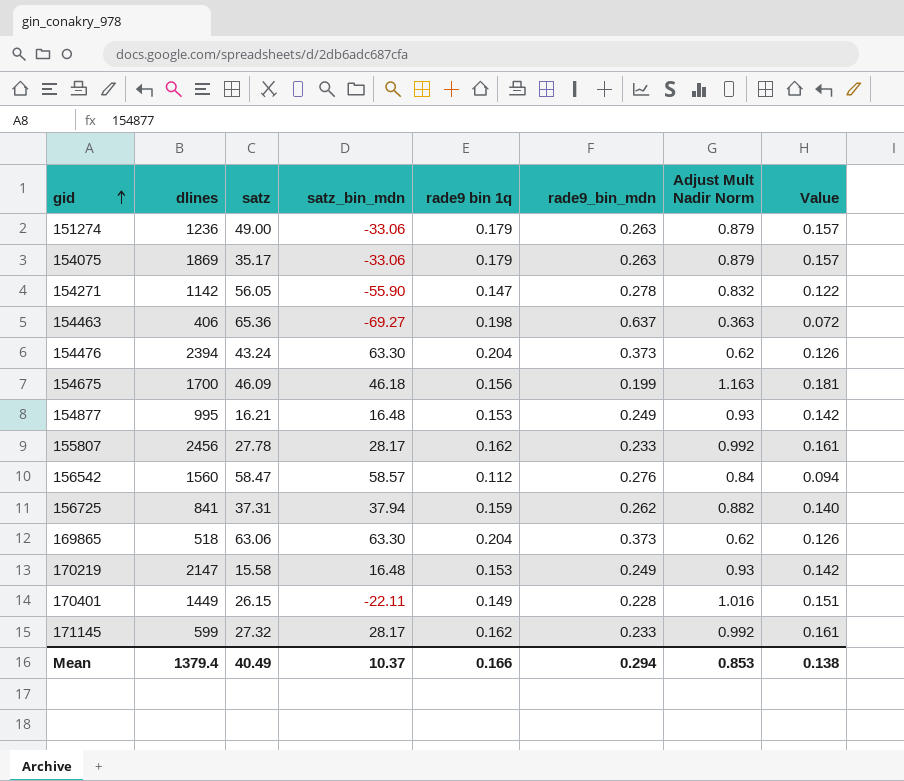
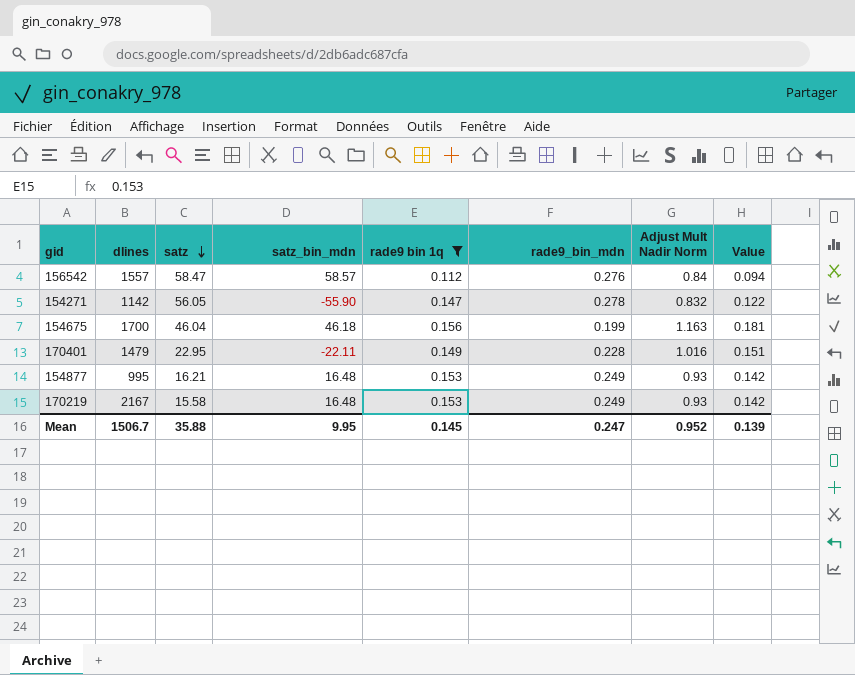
filter: none -> rade9 bin 1q <= 0.156
row order: gid ascending -> satz descending
156542 | dlines: 1560 -> 1557
154675 | satz: 46.09 -> 46.04
170401 | dlines: 1449 -> 1479
170401 | satz: 26.15 -> 22.95
170219 | dlines: 2147 -> 2167
Mean | dlines: 1379.4 -> 1506.7
Mean | satz: 40.49 -> 35.88
Mean | satz_bin_mdn: 10.37 -> 9.95
Mean | rade9 bin 1q: 0.166 -> 0.145
Mean | rade9_bin_mdn: 0.294 -> 0.247
Mean | Adjust Mult Nadir Norm: 0.853 -> 0.952
Mean | Value: 0.138 -> 0.139

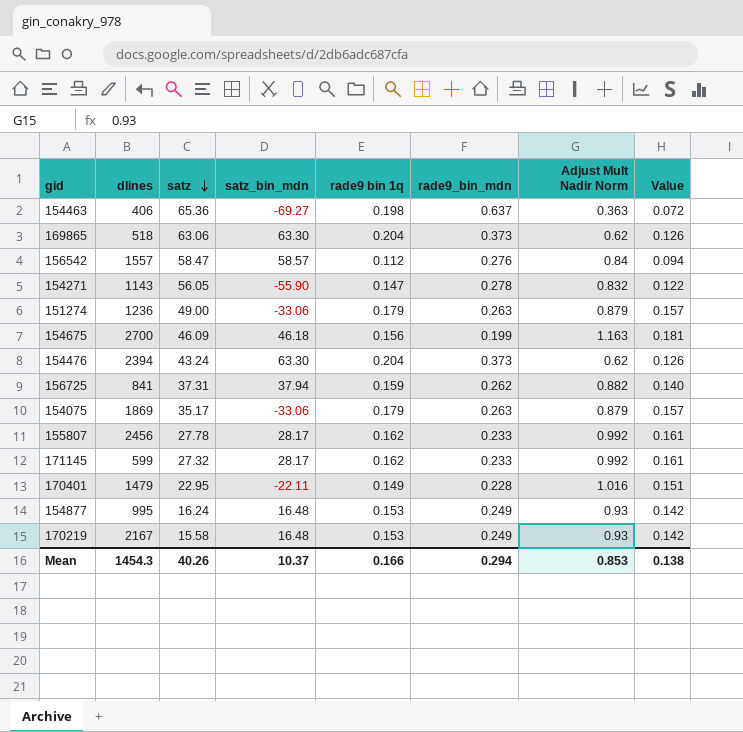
filter: rade9 bin 1q <= 0.156 -> none
154271 | dlines: 1142 -> 1143
154675 | dlines: 1700 -> 2700
154675 | satz: 46.04 -> 46.09
154877 | satz: 16.21 -> 16.24
Mean | dlines: 1506.7 -> 1454.3
Mean | satz: 35.88 -> 40.26
Mean | satz_bin_mdn: 9.95 -> 10.37
Mean | rade9 bin 1q: 0.145 -> 0.166
Mean | rade9_bin_mdn: 0.247 -> 0.294
Mean | Adjust Mult Nadir Norm: 0.952 -> 0.853
Mean | Value: 0.139 -> 0.138

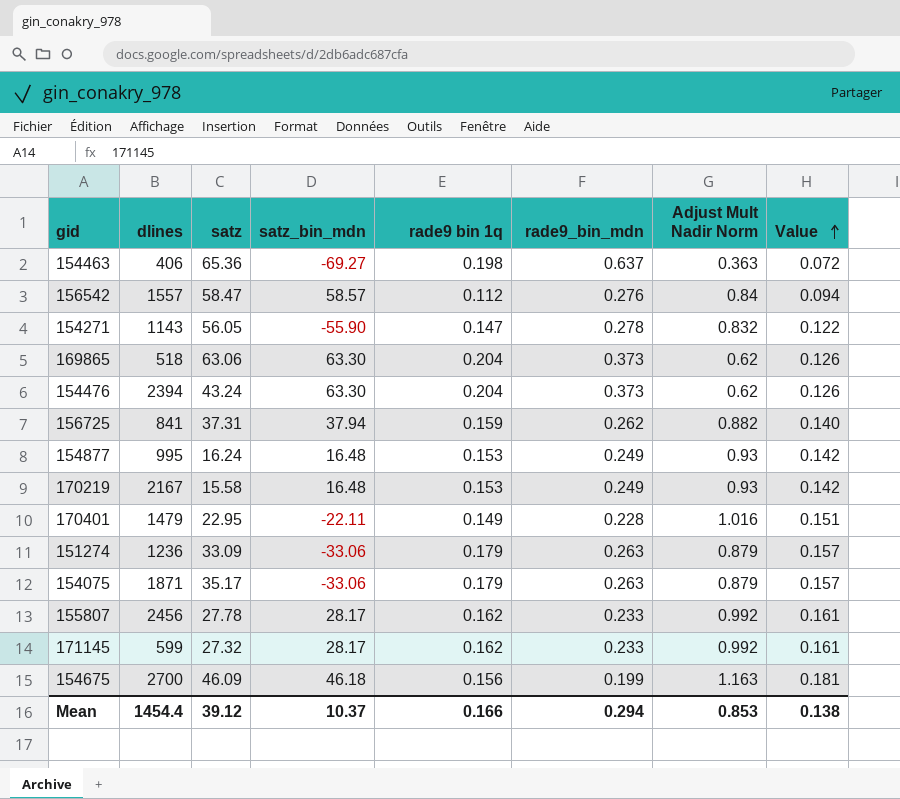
row order: satz descending -> Value ascending
151274 | satz: 49.00 -> 33.09
154075 | dlines: 1869 -> 1871
Mean | dlines: 1454.3 -> 1454.4
Mean | satz: 40.26 -> 39.12

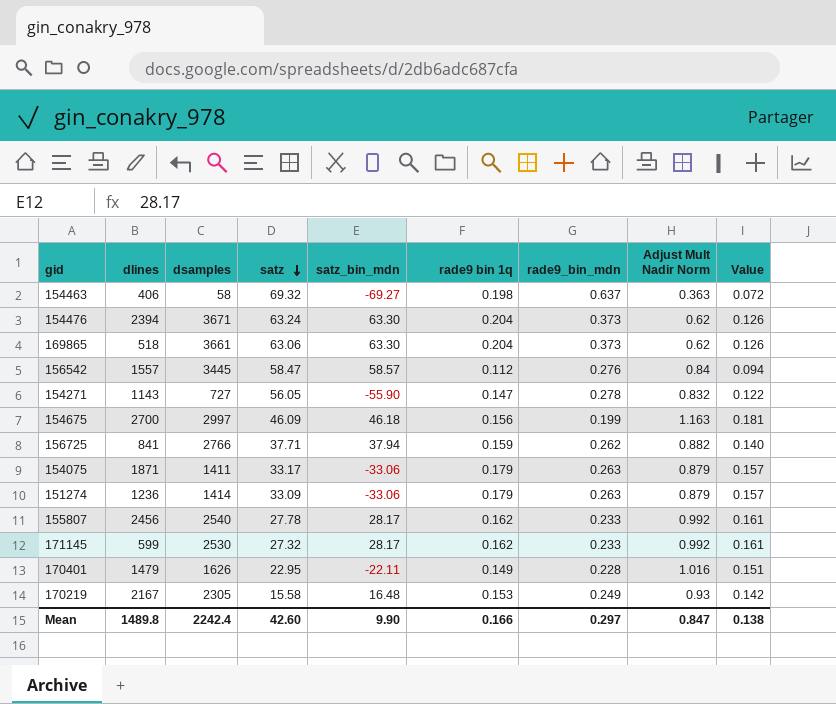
row order: Value ascending -> satz descending
column dsamples | position: none -> 3
row 154877: 995 | 16.24 | 16.48 | 0.153 | 0.249 | 0.93 | 0.142 -> none
154463 | satz: 65.36 -> 69.32
154476 | satz: 43.24 -> 63.24
156725 | satz: 37.31 -> 37.71
154075 | satz: 35.17 -> 33.17
Mean | dlines: 1454.4 -> 1489.8
Mean | satz: 39.12 -> 42.60
Mean | satz_bin_mdn: 10.37 -> 9.90
Mean | rade9_bin_mdn: 0.294 -> 0.297
Mean | Adjust Mult Nadir Norm: 0.853 -> 0.847

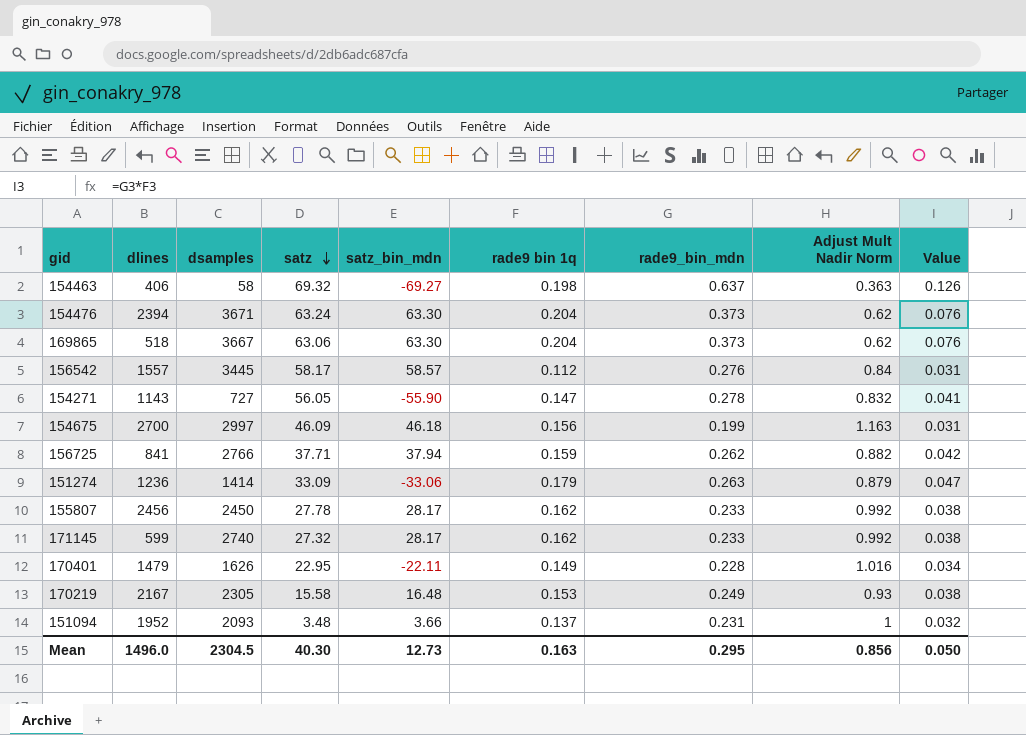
column Value | formula: [rade9 bin 1q] * [Adjust Mult Nadir Norm] -> [rade9 bin 1q] * [rade9_bin_mdn]
row 154075: 1871 | 1411 | 33.17 | -33.06 | 0.179 | 0.263 | 0.879 | 0.157 -> none
169865 | dsamples: 3661 -> 3667
156542 | satz: 58.47 -> 58.17
155807 | dsamples: 2540 -> 2450
171145 | dsamples: 2530 -> 2740
row 151094: none -> 1952 | 2093 | 3.48 | 3.66 | 0.137 | 0.231 | 1 | 0.032
Mean | dlines: 1489.8 -> 1496.0
Mean | dsamples: 2242.4 -> 2304.5
Mean | satz: 42.60 -> 40.30
Mean | satz_bin_mdn: 9.90 -> 12.73
Mean | rade9 bin 1q: 0.166 -> 0.163
Mean | rade9_bin_mdn: 0.297 -> 0.295
Mean | Adjust Mult Nadir Norm: 0.847 -> 0.856
Mean | Value: 0.138 -> 0.050

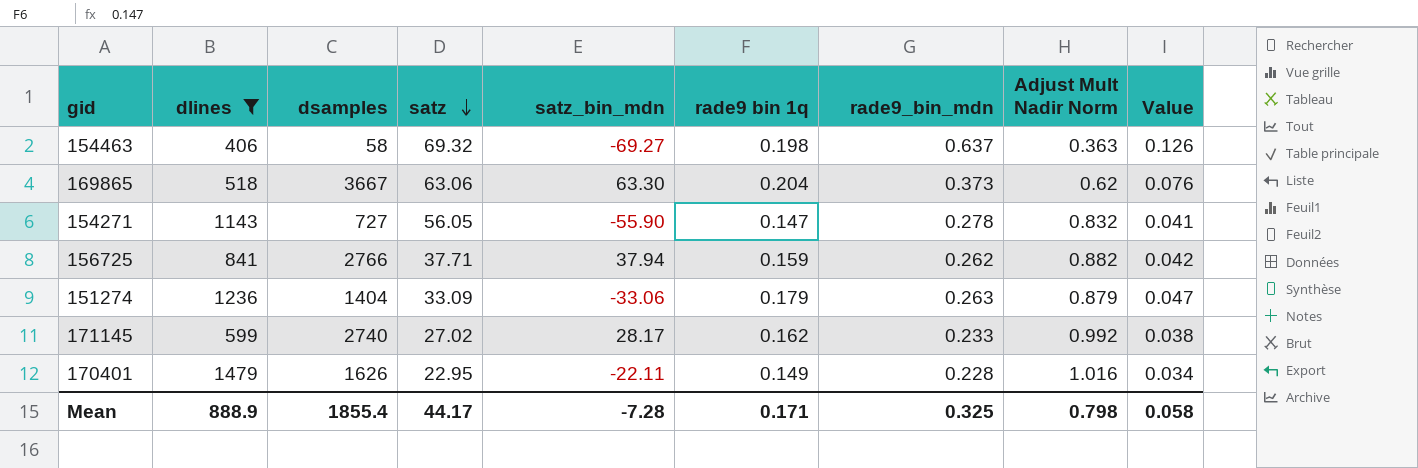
filter: none -> dlines <= 1479
151274 | dsamples: 1414 -> 1404
171145 | satz: 27.32 -> 27.02
Mean | dlines: 1496.0 -> 888.9
Mean | dsamples: 2304.5 -> 1855.4
Mean | satz: 40.30 -> 44.17
Mean | satz_bin_mdn: 12.73 -> -7.28
Mean | rade9 bin 1q: 0.163 -> 0.171
Mean | rade9_bin_mdn: 0.295 -> 0.325
Mean | Adjust Mult Nadir Norm: 0.856 -> 0.798
Mean | Value: 0.050 -> 0.058

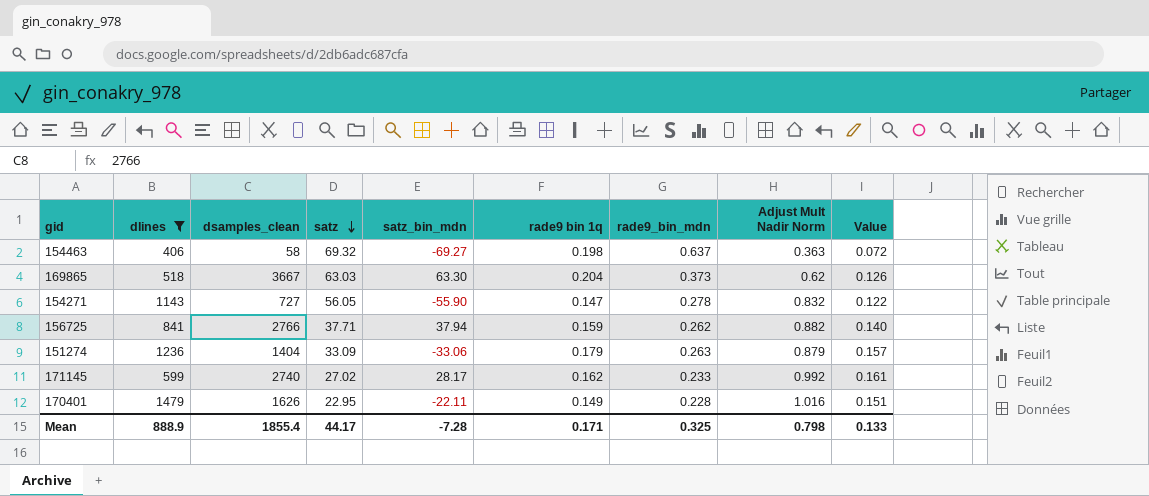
column name: dsamples -> dsamples_clean
column Value | formula: [rade9 bin 1q] * [rade9_bin_mdn] -> [rade9 bin 1q] * [Adjust Mult Nadir Norm]
169865 | satz: 63.06 -> 63.03
Mean | Value: 0.058 -> 0.133

